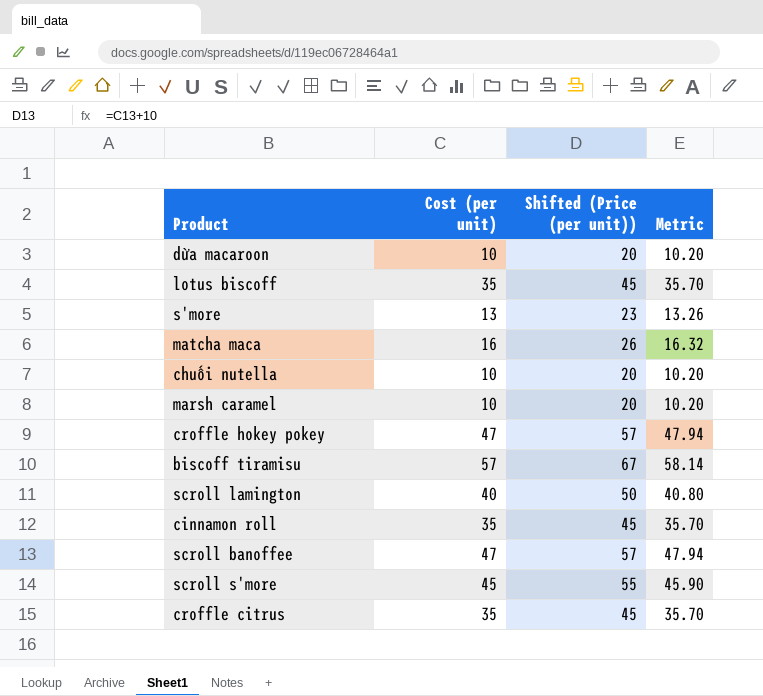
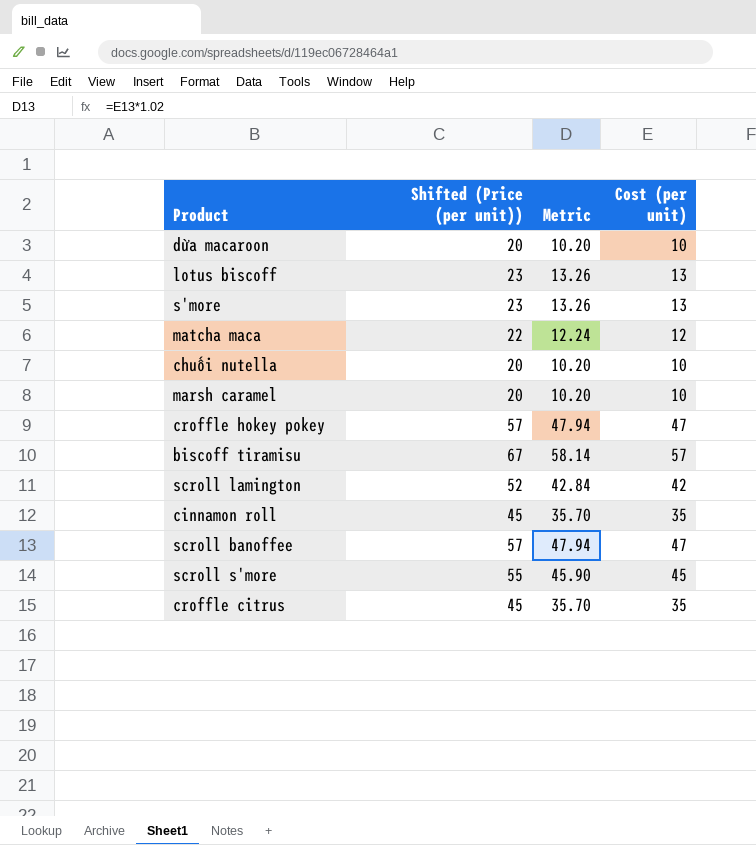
column Cost (per unit) | position: 2 -> 4
lotus biscoff | Shifted (Price (per unit)): 45 -> 23
lotus biscoff | Metric: 35.70 -> 13.26
lotus biscoff | Cost (per unit): 35 -> 13
matcha maca | Shifted (Price (per unit)): 26 -> 22
matcha maca | Metric: 16.32 -> 12.24
matcha maca | Cost (per unit): 16 -> 12
scroll lamington | Shifted (Price (per unit)): 50 -> 52
scroll lamington | Metric: 40.80 -> 42.84
scroll lamington | Cost (per unit): 40 -> 42

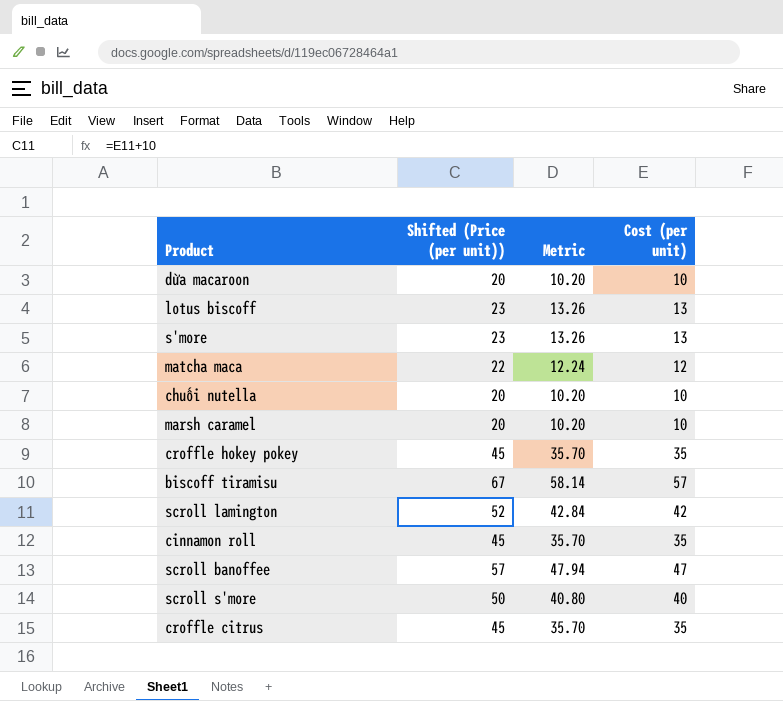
croffle hokey pokey | Shifted (Price (per unit)): 57 -> 45
croffle hokey pokey | Metric: 47.94 -> 35.70
croffle hokey pokey | Cost (per unit): 47 -> 35
scroll s'more | Shifted (Price (per unit)): 55 -> 50
scroll s'more | Metric: 45.90 -> 40.80
scroll s'more | Cost (per unit): 45 -> 40

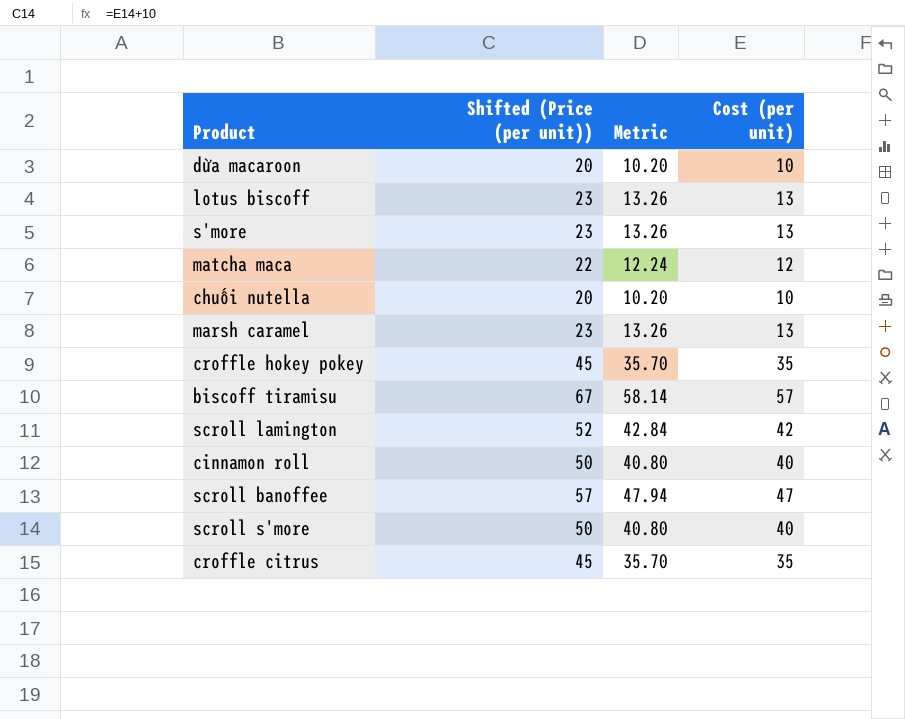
marsh caramel | Shifted (Price (per unit)): 20 -> 23
marsh caramel | Metric: 10.20 -> 13.26
marsh caramel | Cost (per unit): 10 -> 13
cinnamon roll | Shifted (Price (per unit)): 45 -> 50
cinnamon roll | Metric: 35.70 -> 40.80
cinnamon roll | Cost (per unit): 35 -> 40

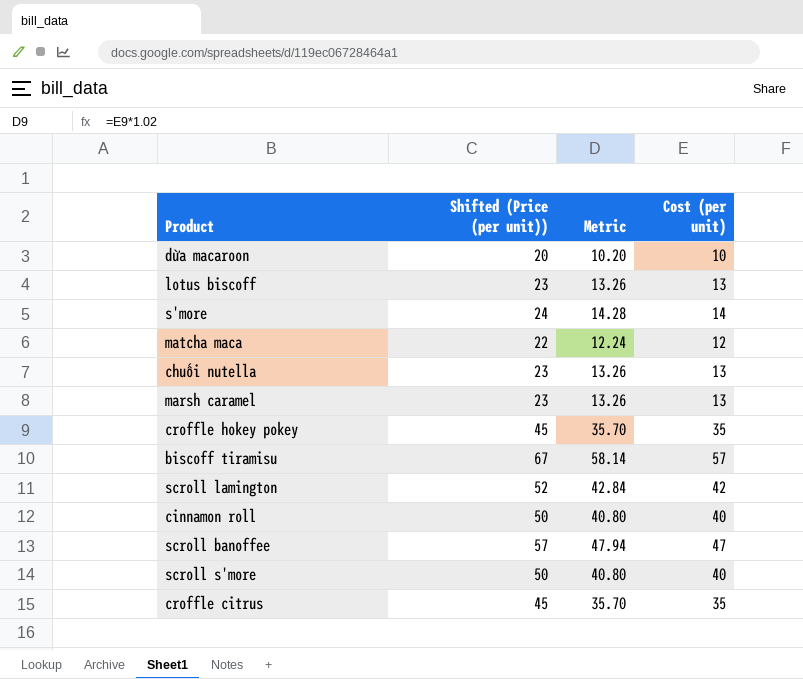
s'more | Shifted (Price (per unit)): 23 -> 24
s'more | Metric: 13.26 -> 14.28
s'more | Cost (per unit): 13 -> 14
chuối nutella | Shifted (Price (per unit)): 20 -> 23
chuối nutella | Metric: 10.20 -> 13.26
chuối nutella | Cost (per unit): 10 -> 13

